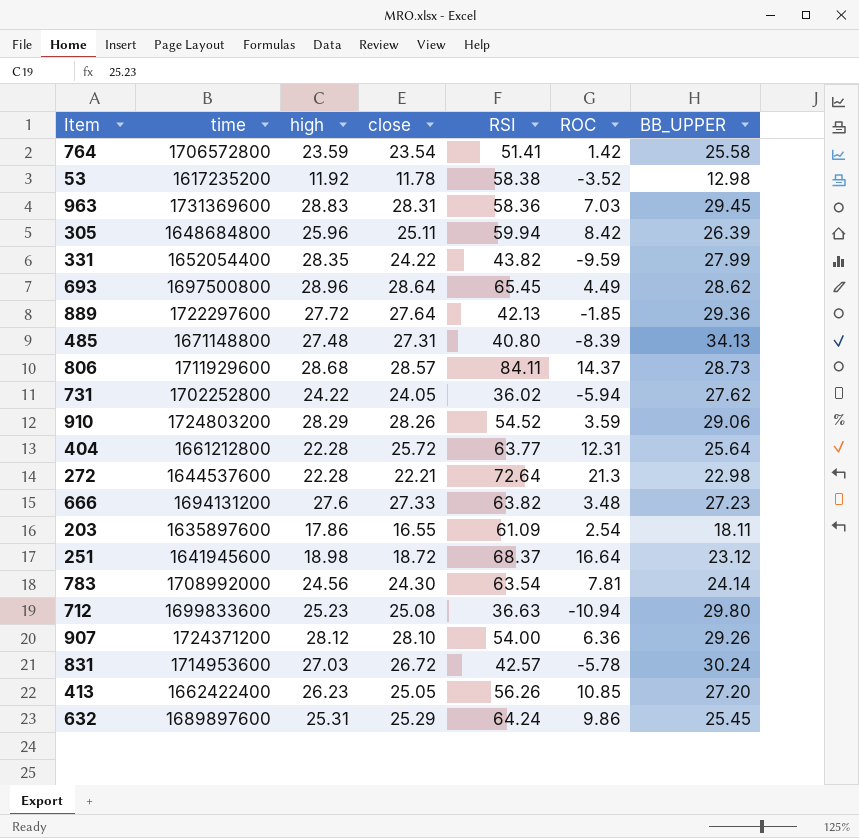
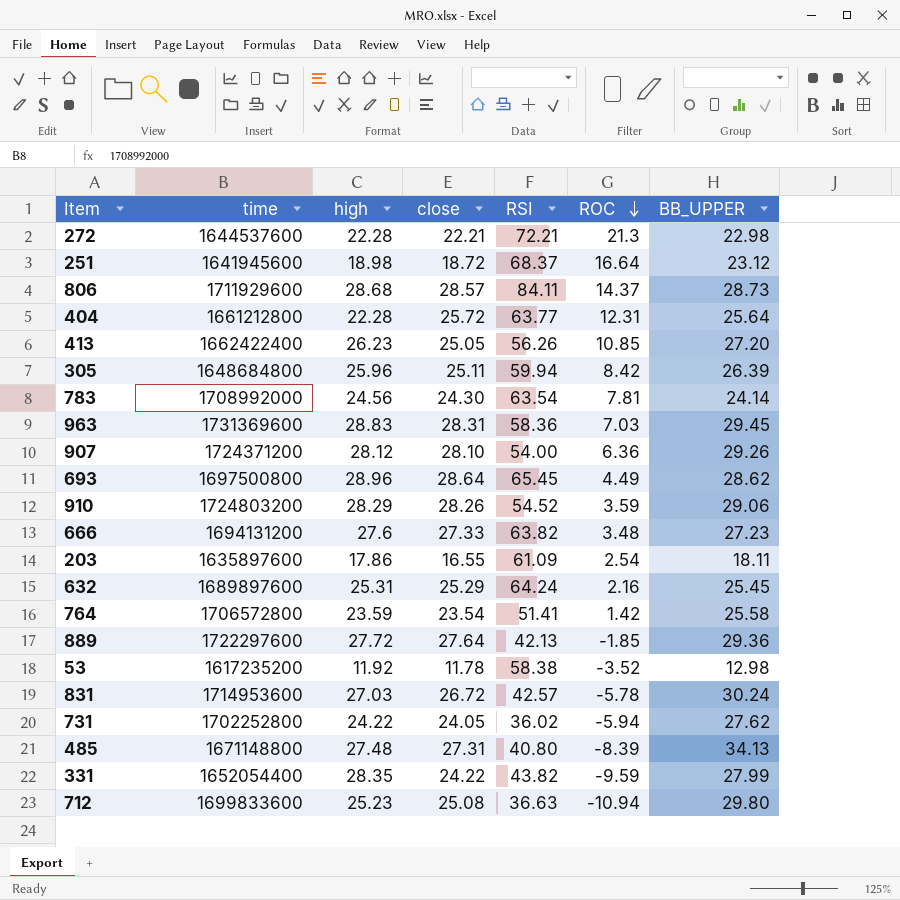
row order: none -> ROC descending
272 | RSI: 72.64 -> 72.21
632 | ROC: 9.86 -> 2.16

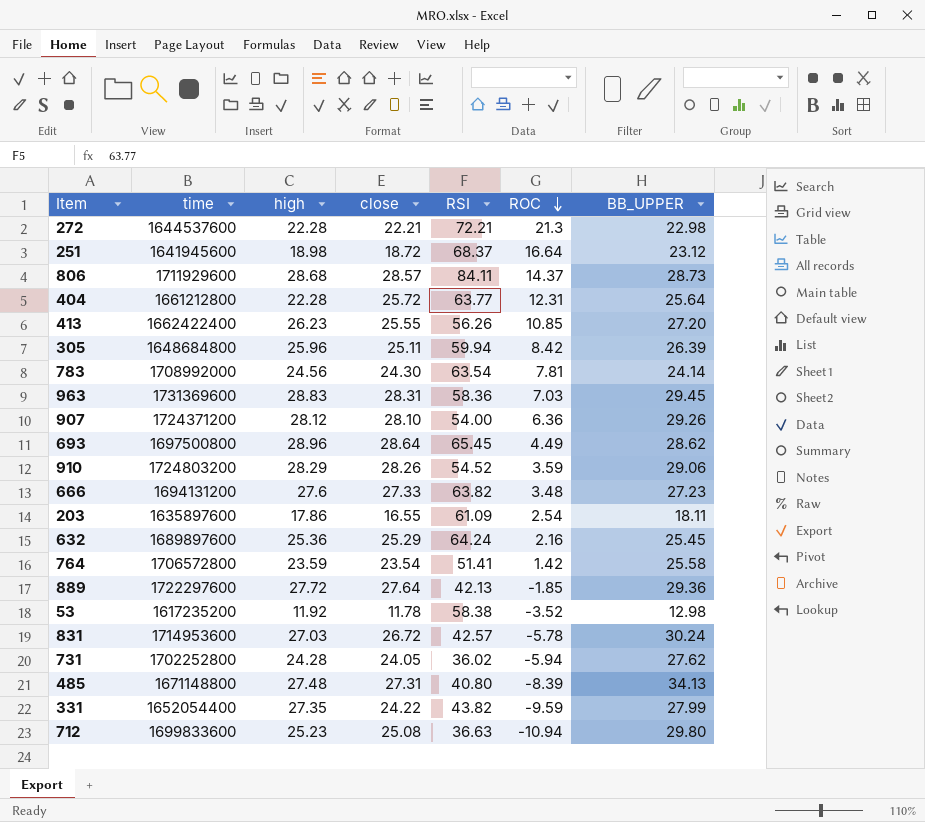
413 | close: 25.05 -> 25.55
632 | high: 25.31 -> 25.36
731 | high: 24.22 -> 24.28
331 | high: 28.35 -> 27.35

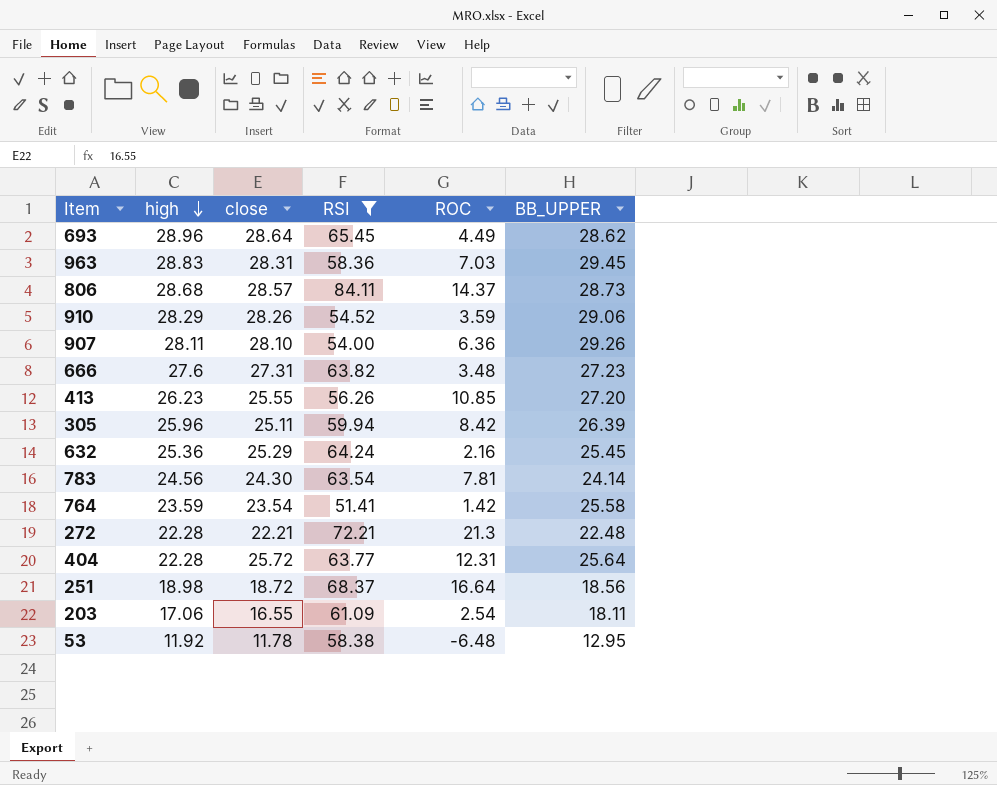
filter: none -> RSI >= 51.41
row order: ROC descending -> high descending
column time | position: 2 -> none
907 | high: 28.12 -> 28.11
666 | close: 27.33 -> 27.31
272 | BB_UPPER: 22.98 -> 22.48
251 | BB_UPPER: 23.12 -> 18.56
203 | high: 17.86 -> 17.06
53 | ROC: -3.52 -> -6.48
53 | BB_UPPER: 12.98 -> 12.95

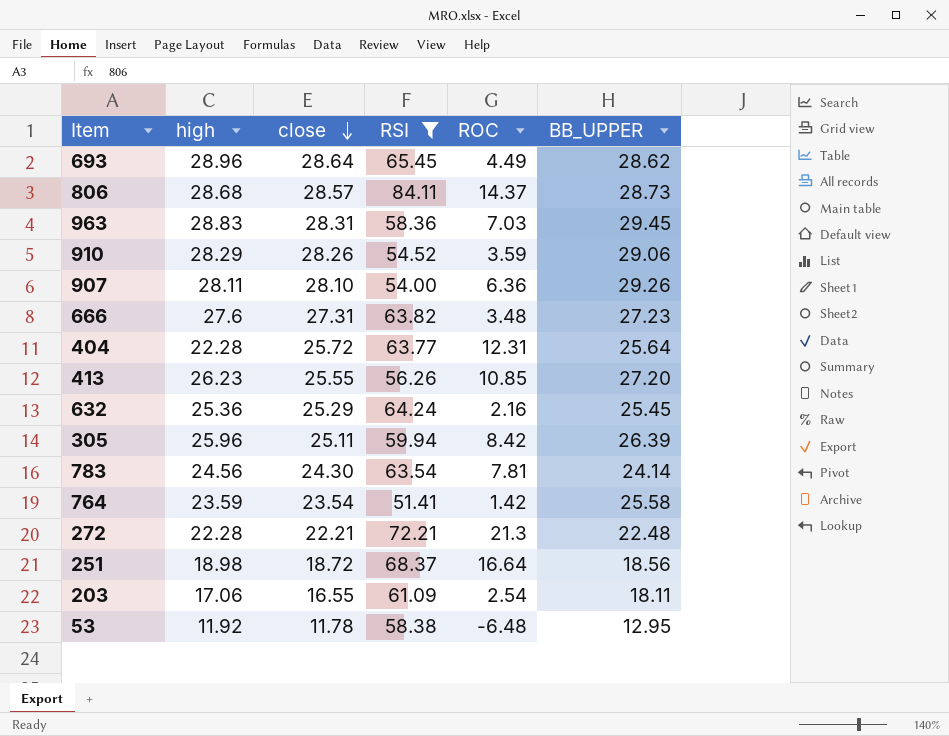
row order: high descending -> close descending

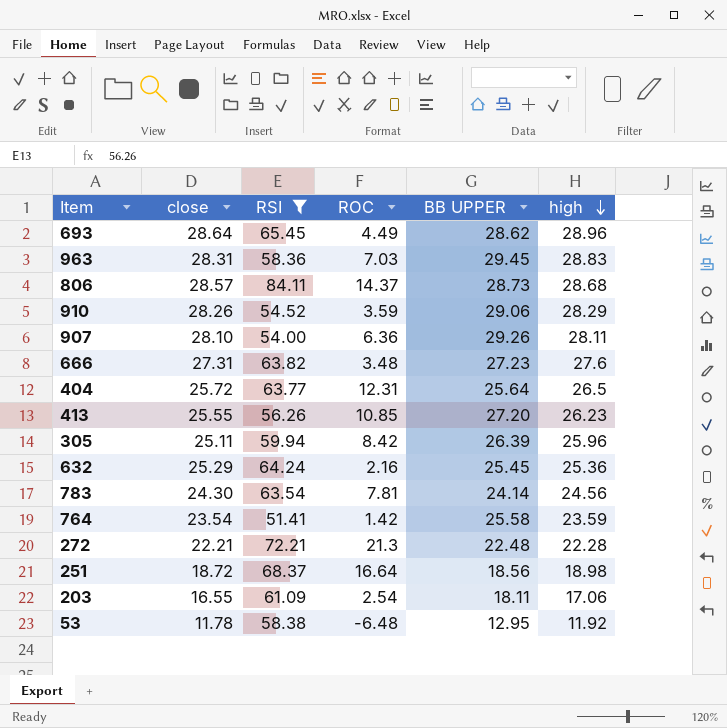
row order: close descending -> high descending
column name: BB_UPPER -> BB UPPER
column high | position: 2 -> 6
404 | high: 22.28 -> 26.5

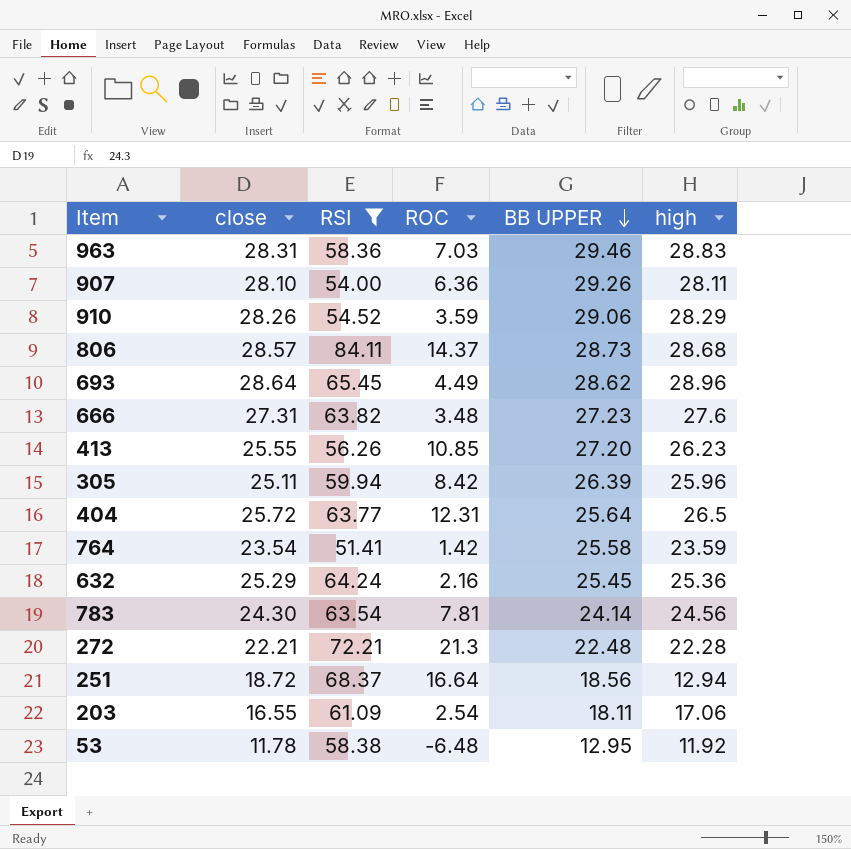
row order: high descending -> BB UPPER descending
963 | BB UPPER: 29.45 -> 29.46
251 | high: 18.98 -> 12.94

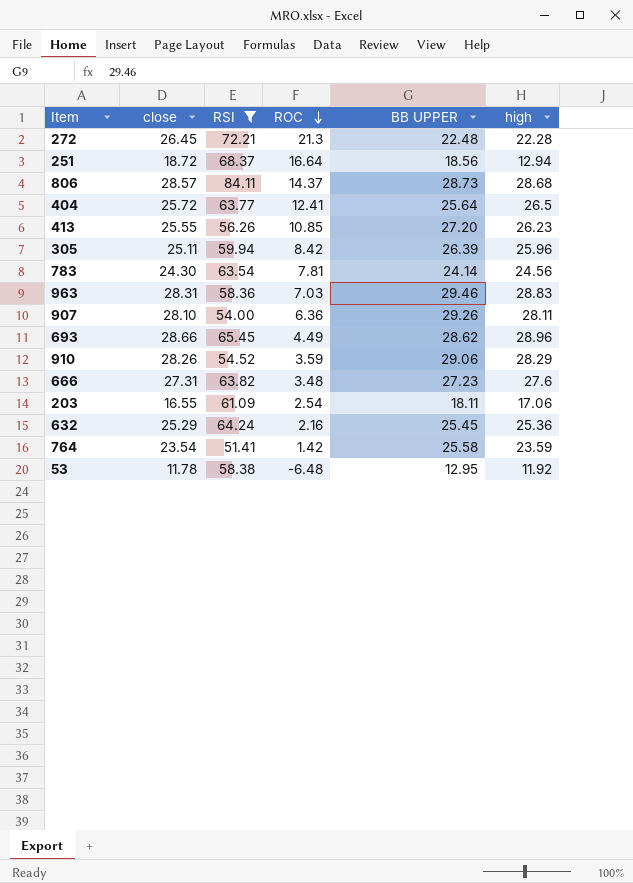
row order: BB UPPER descending -> ROC descending
272 | close: 22.21 -> 26.45
404 | ROC: 12.31 -> 12.41
693 | close: 28.64 -> 28.66

